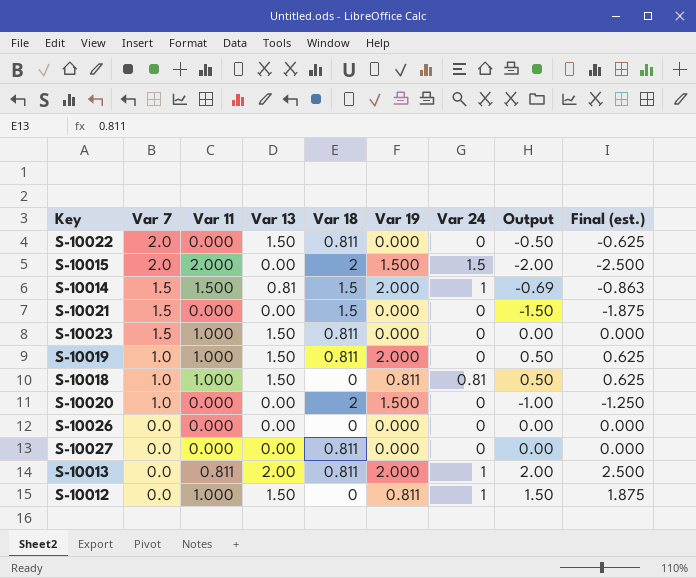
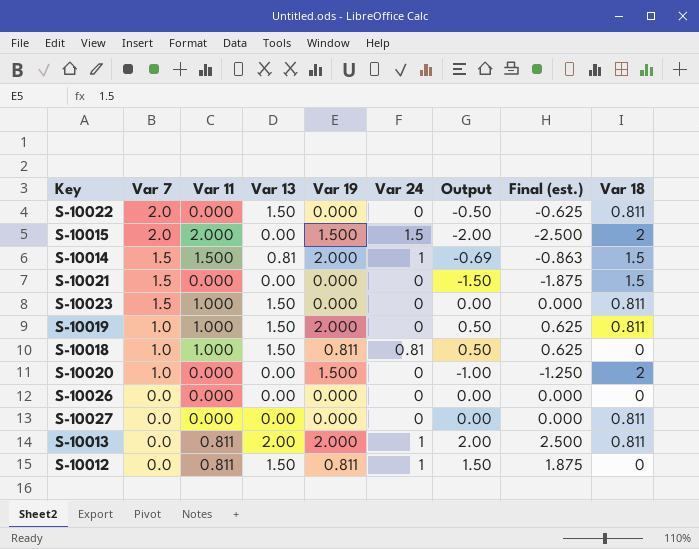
column Var 18 | position: 5 -> 9
S-10012 | Var 11: 1.000 -> 0.811

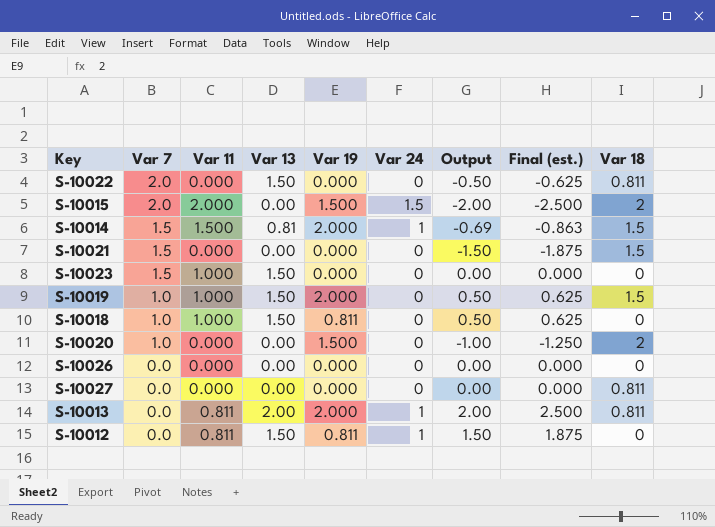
S-10023 | Var 18: 0.811 -> 0
S-10019 | Var 18: 0.811 -> 1.5
S-10018 | Var 24: 0.81 -> 0

